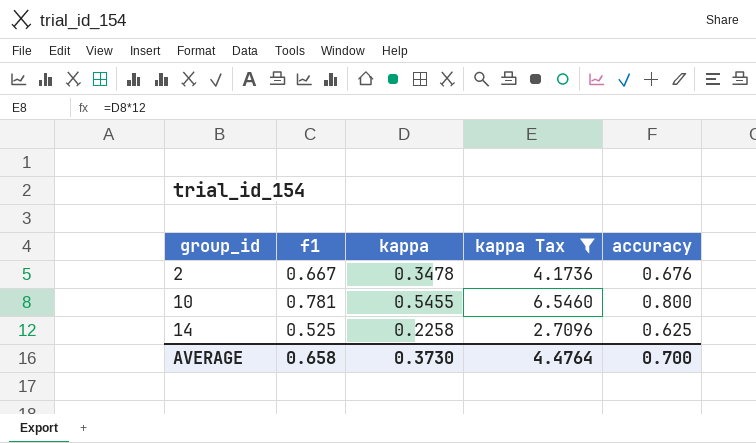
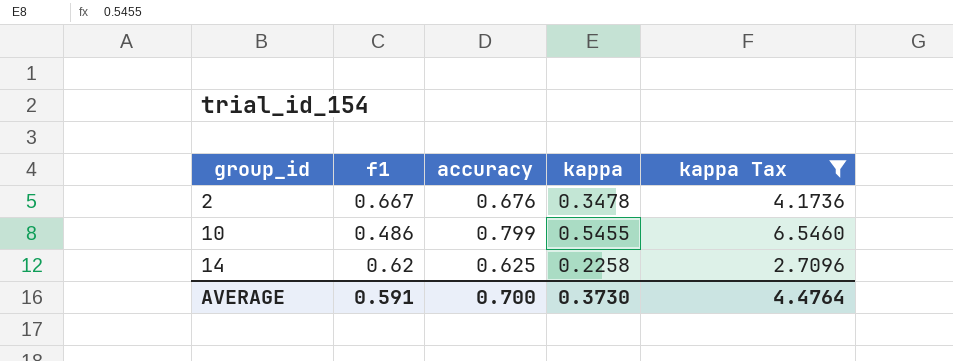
column accuracy | position: 5 -> 3
10 | f1: 0.781 -> 0.486
10 | accuracy: 0.800 -> 0.799
14 | f1: 0.525 -> 0.62
AVERAGE | f1: 0.658 -> 0.591

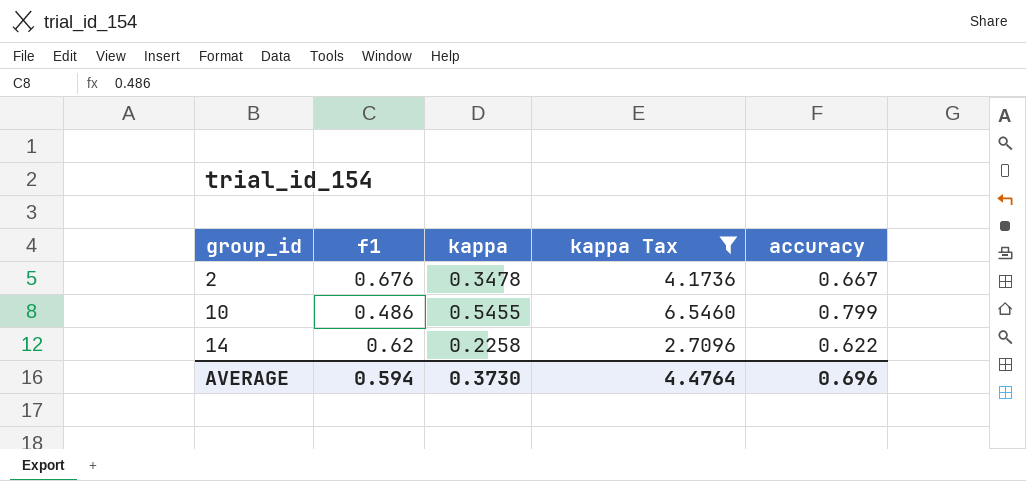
column accuracy | position: 3 -> 5
2 | f1: 0.667 -> 0.676
2 | accuracy: 0.676 -> 0.667
14 | accuracy: 0.625 -> 0.622
AVERAGE | f1: 0.591 -> 0.594
AVERAGE | accuracy: 0.700 -> 0.696

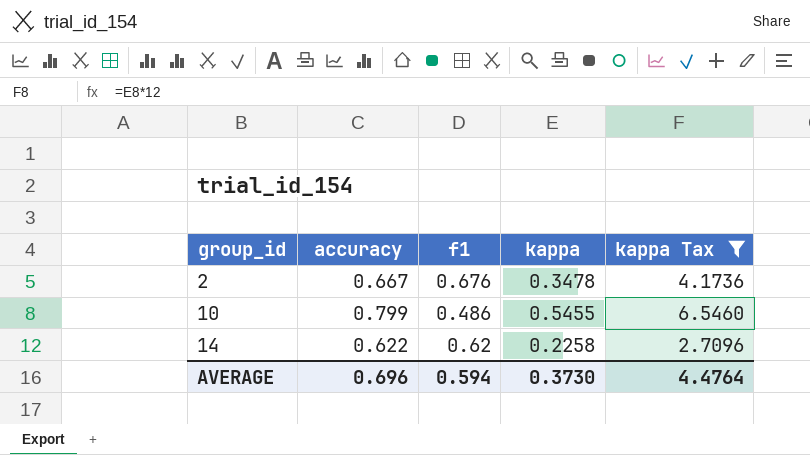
column accuracy | position: 5 -> 2

